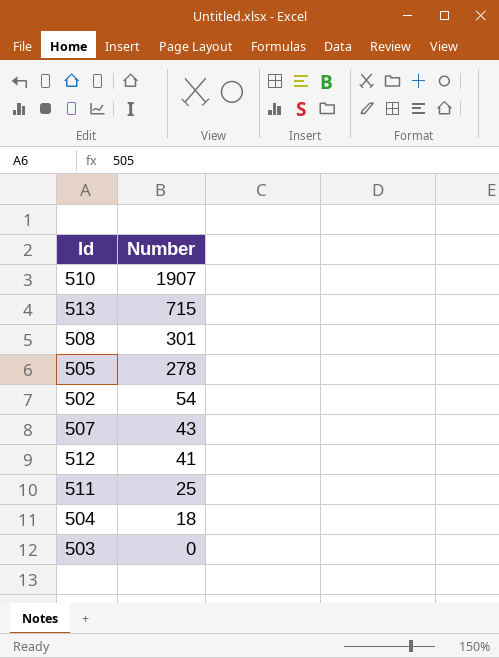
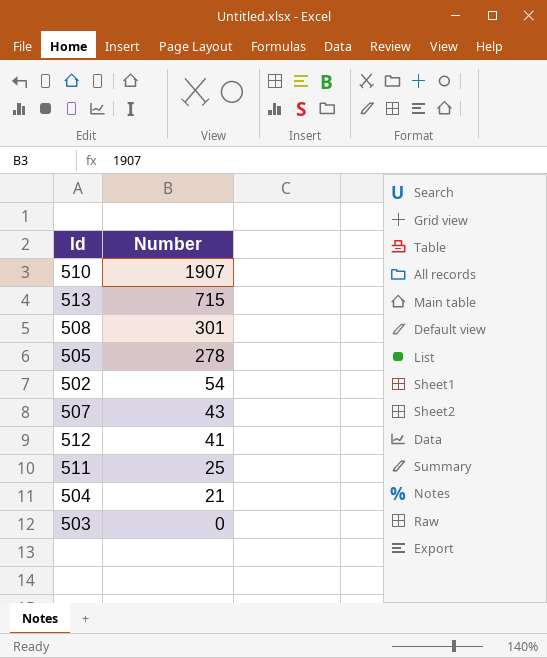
504 | Number: 18 -> 21

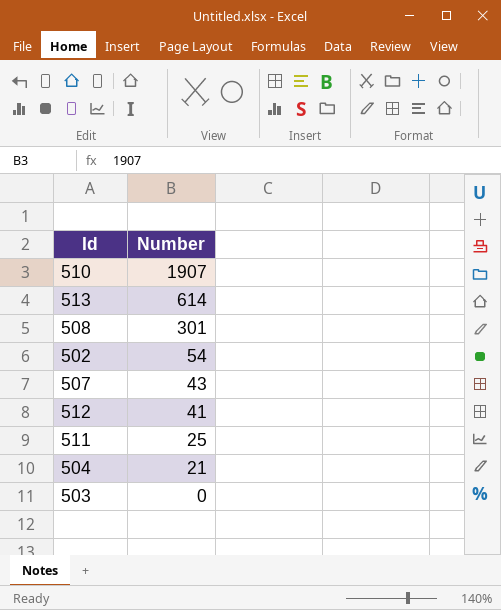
row 505: 278 -> none
513 | Number: 715 -> 614

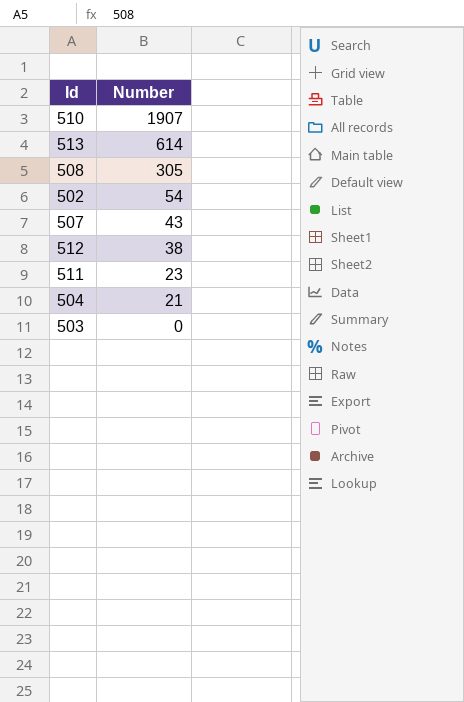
508 | Number: 301 -> 305
512 | Number: 41 -> 38
511 | Number: 25 -> 23

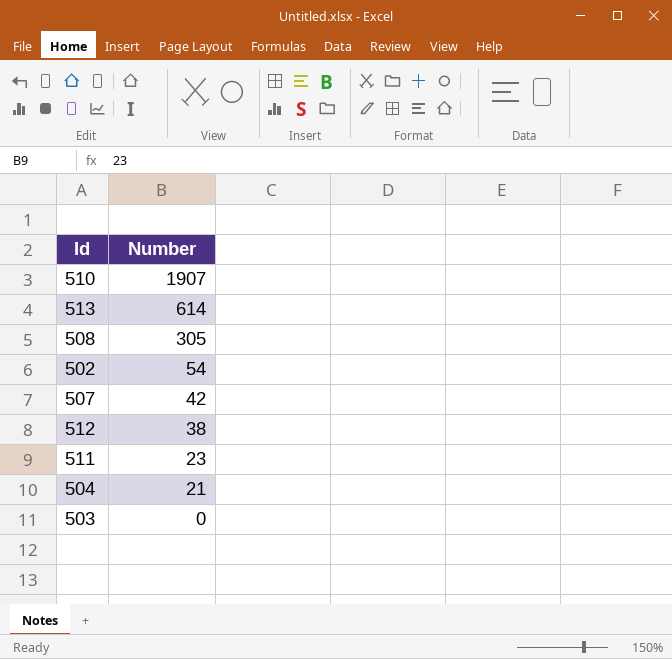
507 | Number: 43 -> 42

